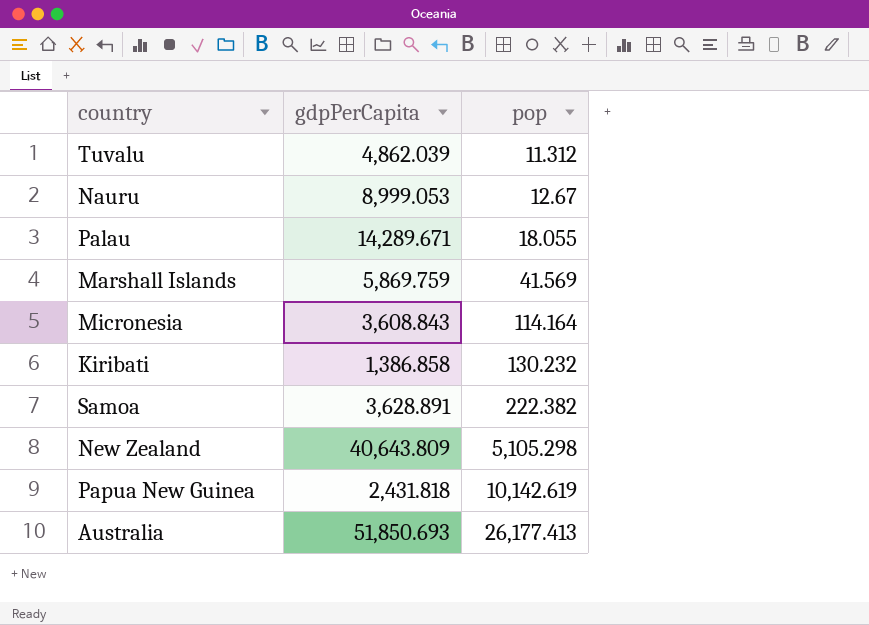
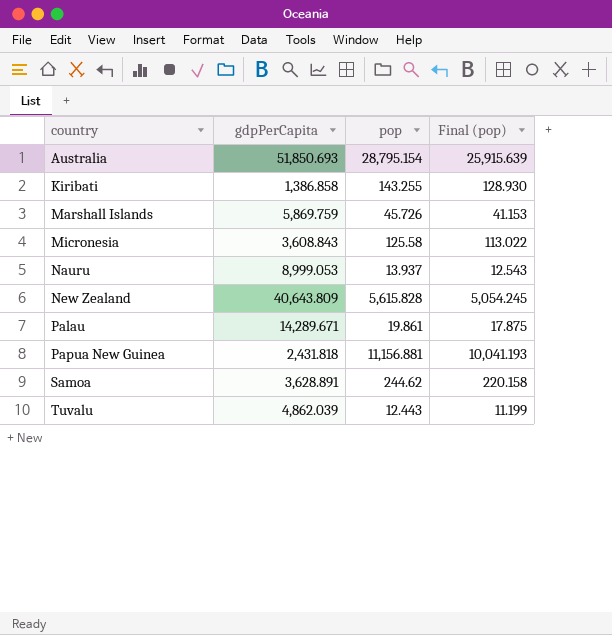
row order: pop ascending -> country ascending
column Final (pop) | formula: none -> [pop] * 0.9
Australia | pop: 26,177.413 -> 28,795.154
Kiribati | pop: 130.232 -> 143.255
Marshall Islands | pop: 41.569 -> 45.726
Micronesia | pop: 114.164 -> 125.58
Nauru | pop: 12.67 -> 13.937
New Zealand | pop: 5,105.298 -> 5,615.828
Palau | pop: 18.055 -> 19.861
Papua New Guinea | pop: 10,142.619 -> 11,156.881
Samoa | pop: 222.382 -> 244.62
Tuvalu | pop: 11.312 -> 12.443

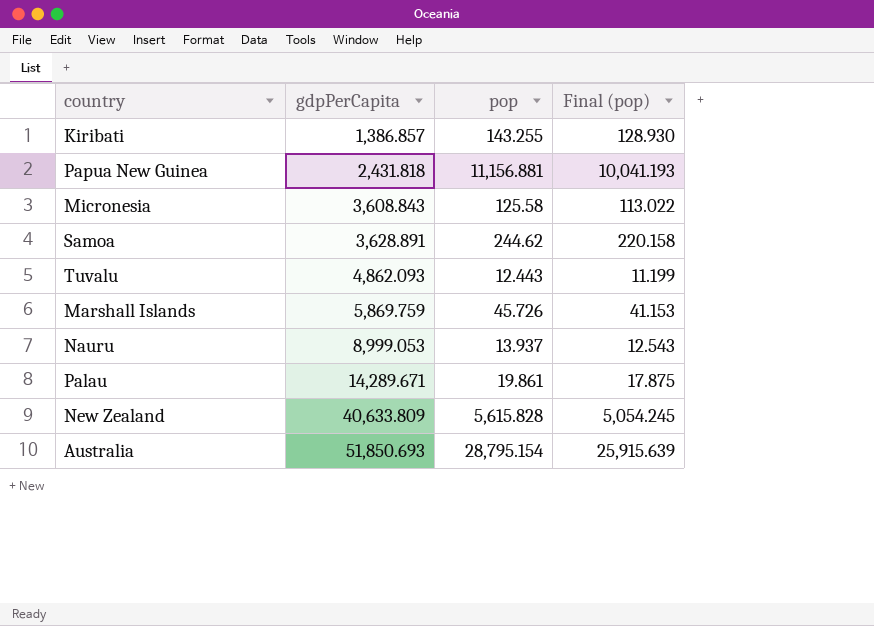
row order: country ascending -> gdpPerCapita ascending
Kiribati | gdpPerCapita: 1,386.858 -> 1,386.857
Tuvalu | gdpPerCapita: 4,862.039 -> 4,862.093
New Zealand | gdpPerCapita: 40,643.809 -> 40,633.809

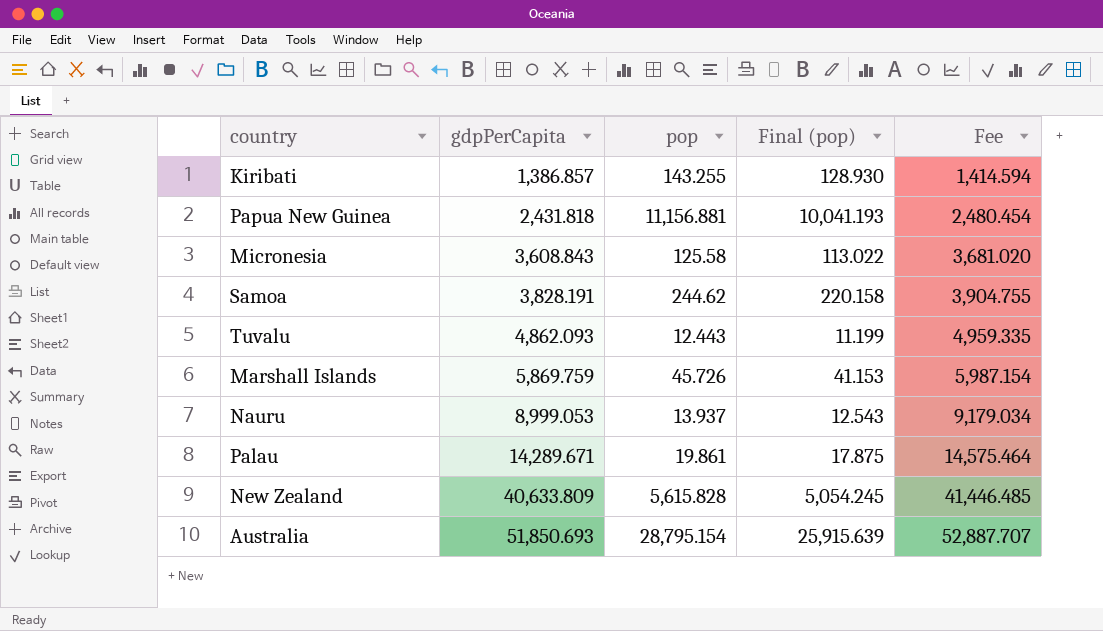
column Fee | formula: none -> [gdpPerCapita] * 1.02
Samoa | gdpPerCapita: 3,628.891 -> 3,828.191

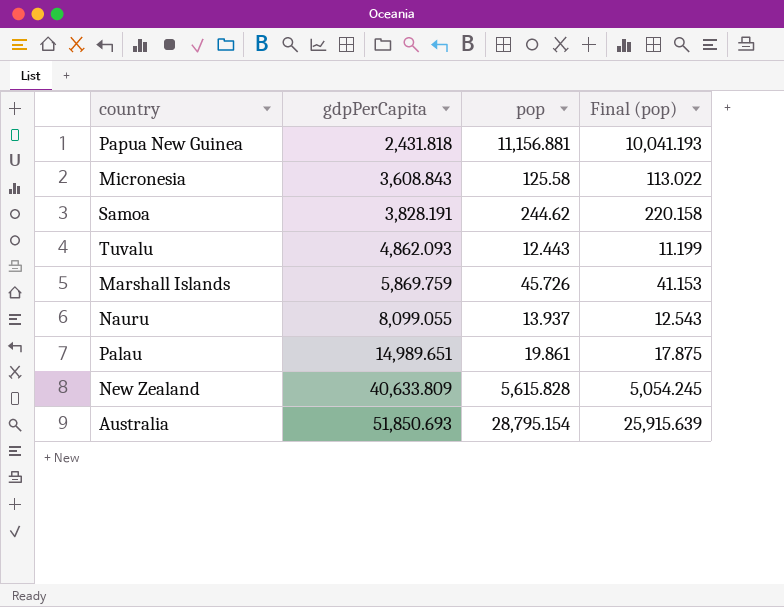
column Fee | formula: [gdpPerCapita] * 1.02 -> none
row Kiribati: 1,386.857 | 143.255 | 128.930 | 1,414.594 -> none
Nauru | gdpPerCapita: 8,999.053 -> 8,099.055
Palau | gdpPerCapita: 14,289.671 -> 14,989.651

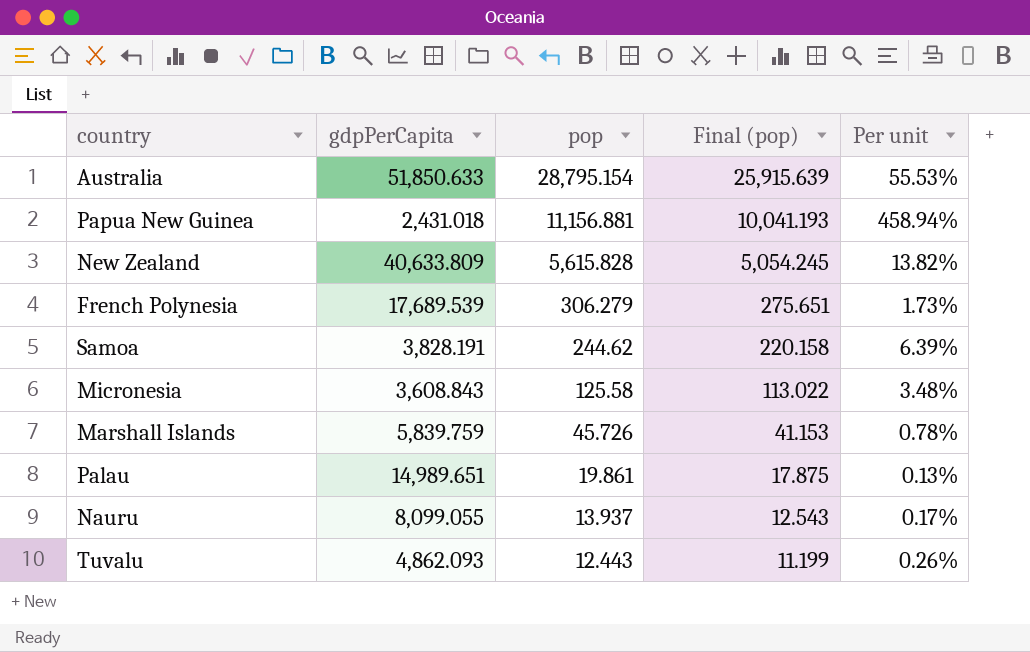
row order: gdpPerCapita ascending -> pop descending
column Per unit | formula: none -> [pop] / [gdpPerCapita]
Australia | gdpPerCapita: 51,850.693 -> 51,850.633
Papua New Guinea | gdpPerCapita: 2,431.818 -> 2,431.018
row French Polynesia: none -> 17,689.539 | 306.279 | 275.651 | 1.73%
Marshall Islands | gdpPerCapita: 5,869.759 -> 5,839.759

